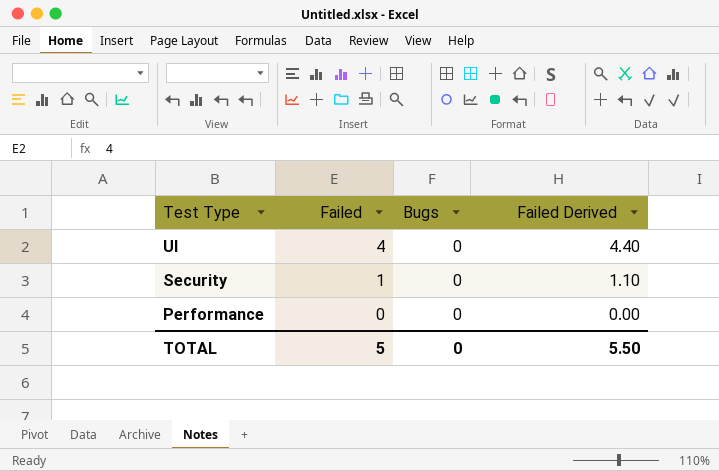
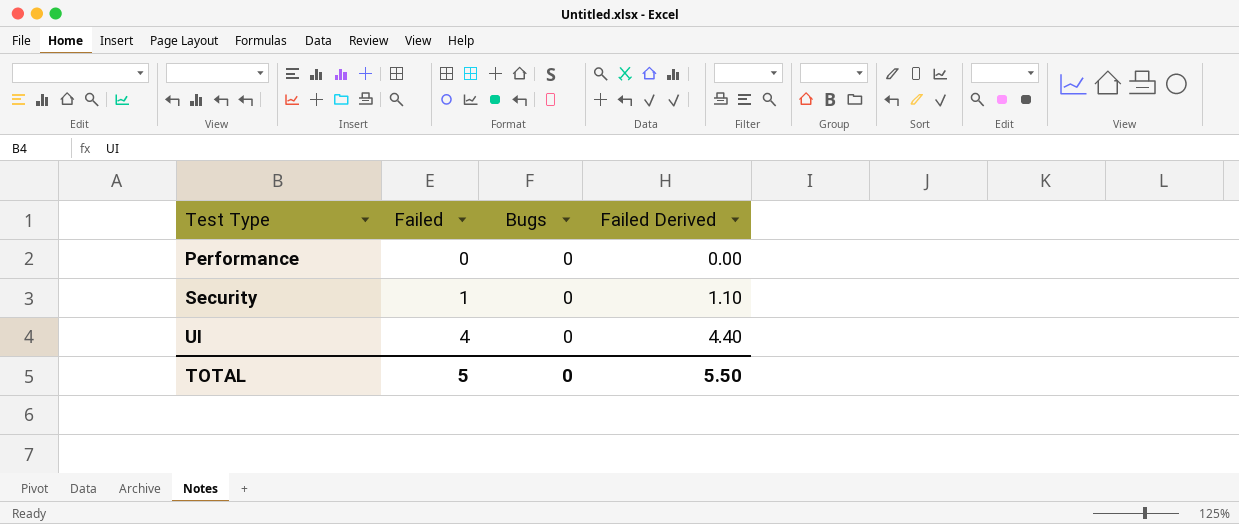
row order: Test Type descending -> Test Type ascending

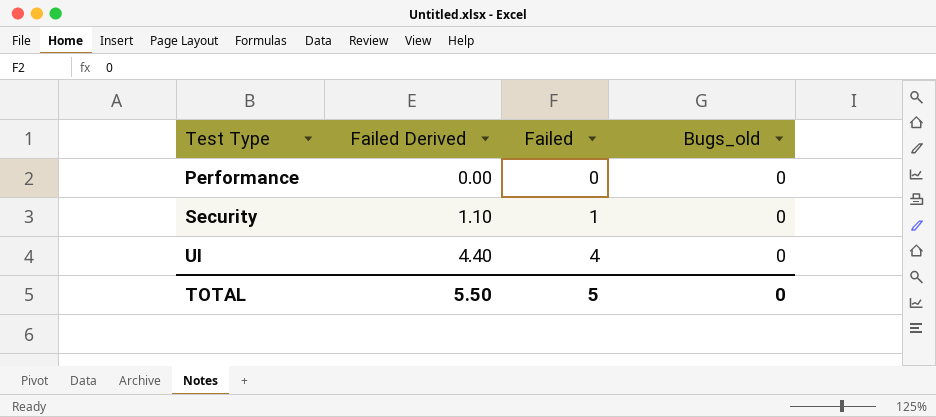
column Failed Derived | position: 4 -> 2
column name: Bugs -> Bugs_old

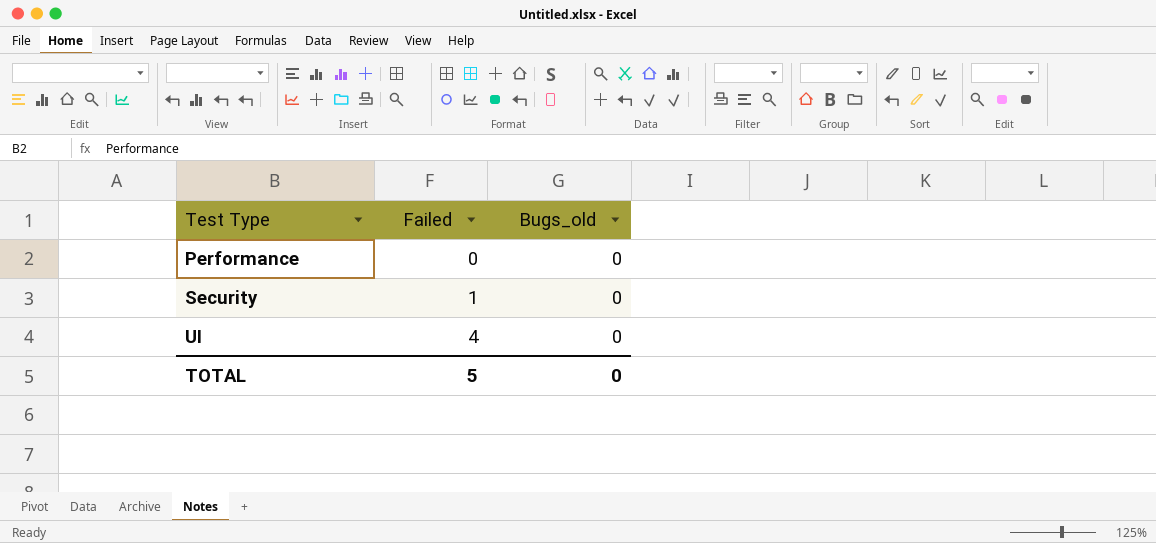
column Failed Derived | formula: [Failed] * 1.1 -> none

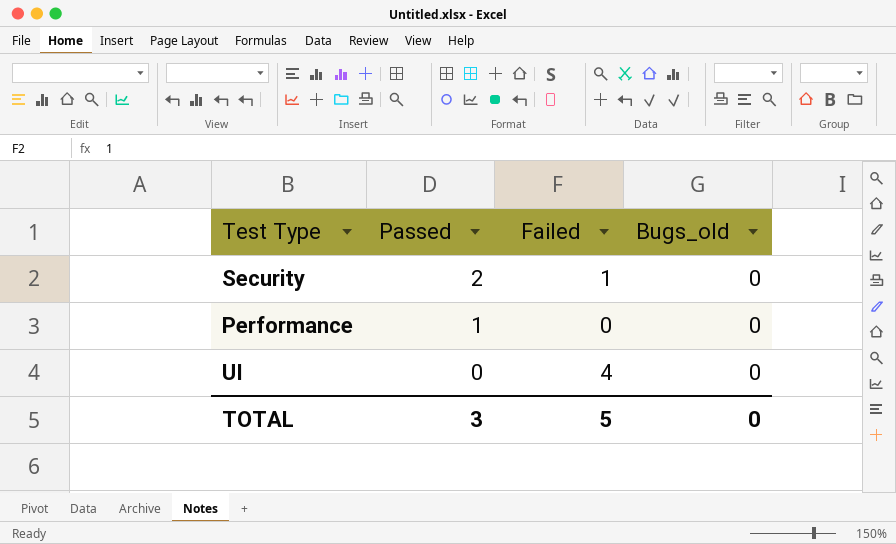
row order: Test Type ascending -> Passed descending
column Passed | position: none -> 2

